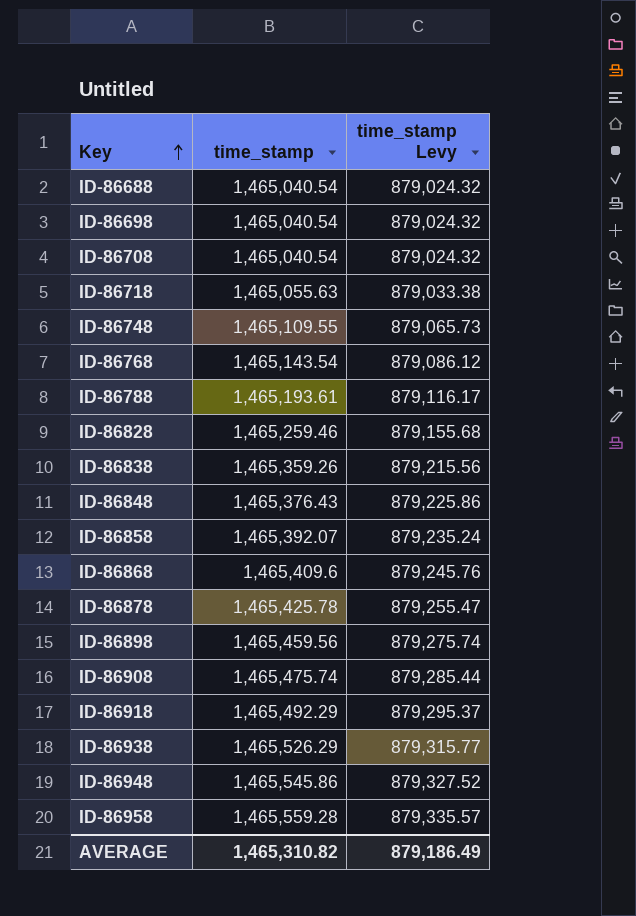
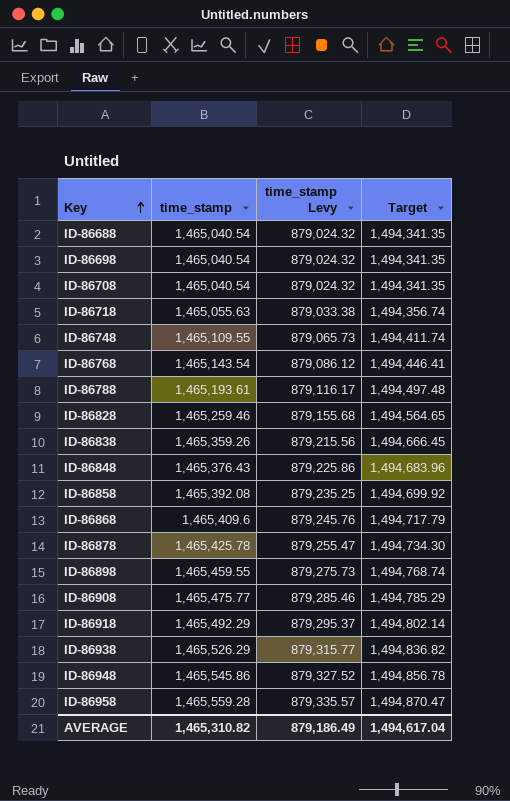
column Target | formula: none -> [time_stamp] * 1.02
ID-86858 | time_stamp: 1,465,392.07 -> 1,465,392.08
ID-86858 | time_stamp Levy: 879,235.24 -> 879,235.25
ID-86898 | time_stamp: 1,465,459.56 -> 1,465,459.55
ID-86898 | time_stamp Levy: 879,275.74 -> 879,275.73
ID-86908 | time_stamp: 1,465,475.74 -> 1,465,475.77
ID-86908 | time_stamp Levy: 879,285.44 -> 879,285.46

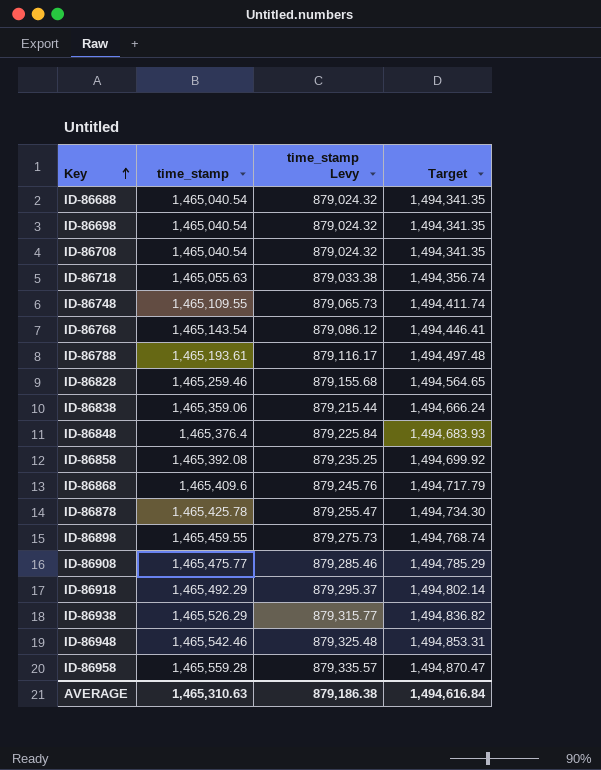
ID-86838 | time_stamp: 1,465,359.26 -> 1,465,359.06
ID-86838 | time_stamp Levy: 879,215.56 -> 879,215.44
ID-86838 | Target: 1,494,666.45 -> 1,494,666.24
ID-86848 | time_stamp: 1,465,376.43 -> 1,465,376.4
ID-86848 | time_stamp Levy: 879,225.86 -> 879,225.84
ID-86848 | Target: 1,494,683.96 -> 1,494,683.93
ID-86948 | time_stamp: 1,465,545.86 -> 1,465,542.46
ID-86948 | time_stamp Levy: 879,327.52 -> 879,325.48
ID-86948 | Target: 1,494,856.78 -> 1,494,853.31
AVERAGE | time_stamp: 1,465,310.82 -> 1,465,310.63
AVERAGE | time_stamp Levy: 879,186.49 -> 879,186.38
AVERAGE | Target: 1,494,617.04 -> 1,494,616.84

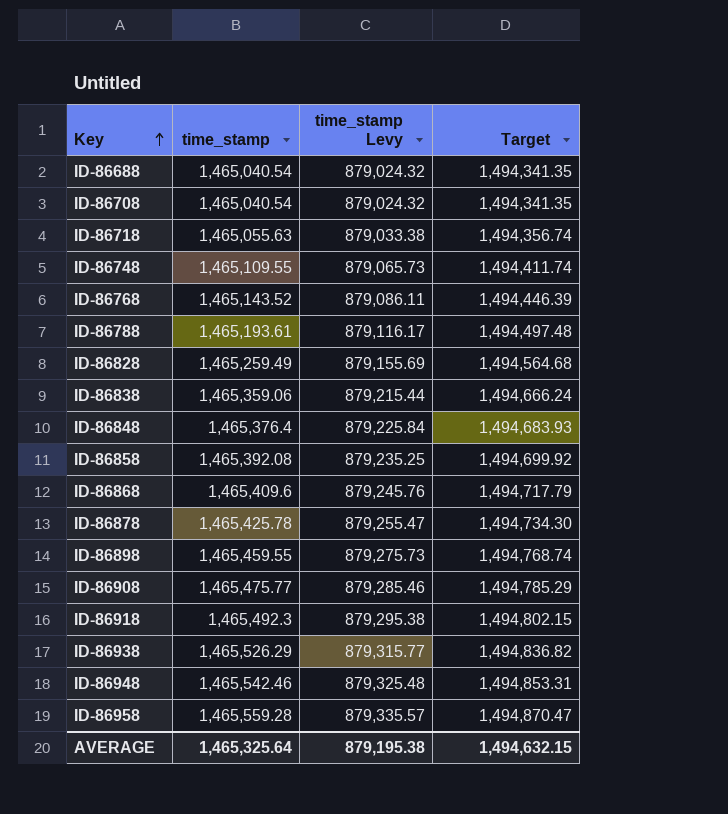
row ID-86698: 1,465,040.54 | 879,024.32 | 1,494,341.35 -> none
ID-86768 | time_stamp: 1,465,143.54 -> 1,465,143.52
ID-86768 | time_stamp Levy: 879,086.12 -> 879,086.11
ID-86768 | Target: 1,494,446.41 -> 1,494,446.39
ID-86828 | time_stamp: 1,465,259.46 -> 1,465,259.49
ID-86828 | time_stamp Levy: 879,155.68 -> 879,155.69
ID-86828 | Target: 1,494,564.65 -> 1,494,564.68
ID-86918 | time_stamp: 1,465,492.29 -> 1,465,492.3
ID-86918 | time_stamp Levy: 879,295.37 -> 879,295.38
ID-86918 | Target: 1,494,802.14 -> 1,494,802.15
AVERAGE | time_stamp: 1,465,310.63 -> 1,465,325.64
AVERAGE | time_stamp Levy: 879,186.38 -> 879,195.38
AVERAGE | Target: 1,494,616.84 -> 1,494,632.15

